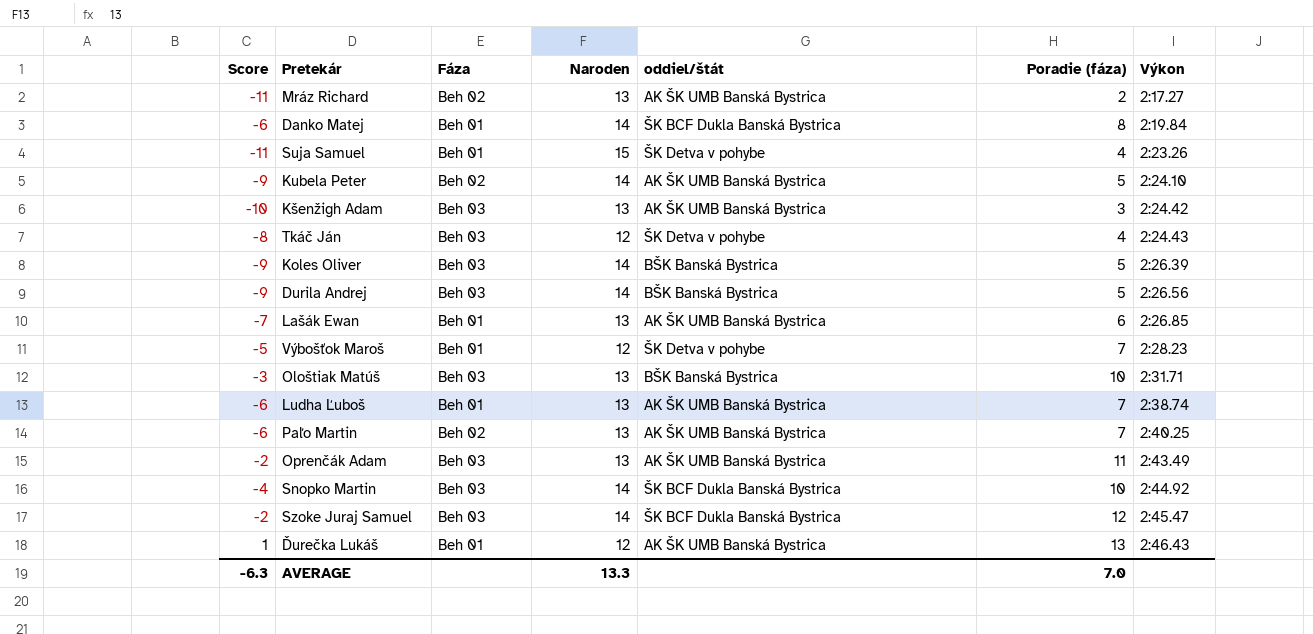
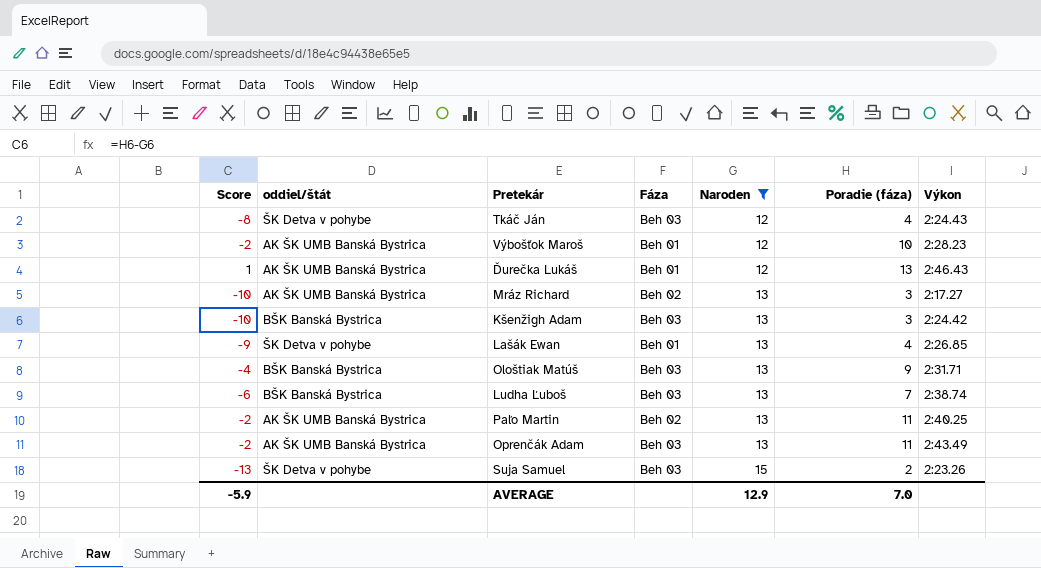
filter: none -> Naroden != 14
row order: Výkon ascending -> Naroden ascending
column oddiel/štát | position: 5 -> 2
Výbošťok Maroš | Score: -5 -> -2
Výbošťok Maroš | oddiel/štát: ŠK Detva v pohybe -> AK ŠK UMB Banská Bystrica
Výbošťok Maroš | Poradie (fáza): 7 -> 10
Mráz Richard | Score: -11 -> -10
Mráz Richard | Poradie (fáza): 2 -> 3
Kšenžigh Adam | oddiel/štát: AK ŠK UMB Banská Bystrica -> BŠK Banská Bystrica
Lašák Ewan | Score: -7 -> -9
Lašák Ewan | oddiel/štát: AK ŠK UMB Banská Bystrica -> ŠK Detva v pohybe
Lašák Ewan | Poradie (fáza): 6 -> 4
Ološtiak Matúš | Score: -3 -> -4
Ološtiak Matúš | Poradie (fáza): 10 -> 9
Ludha Ľuboš | oddiel/štát: AK ŠK UMB Banská Bystrica -> BŠK Banská Bystrica
Ludha Ľuboš | Fáza: Beh 01 -> Beh 03
Paľo Martin | Score: -6 -> -2
Paľo Martin | Poradie (fáza): 7 -> 11
Suja Samuel | Score: -11 -> -13
Suja Samuel | Fáza: Beh 01 -> Beh 03
Suja Samuel | Poradie (fáza): 4 -> 2
AVERAGE | Score: -6.3 -> -5.9
AVERAGE | Naroden: 13.3 -> 12.9

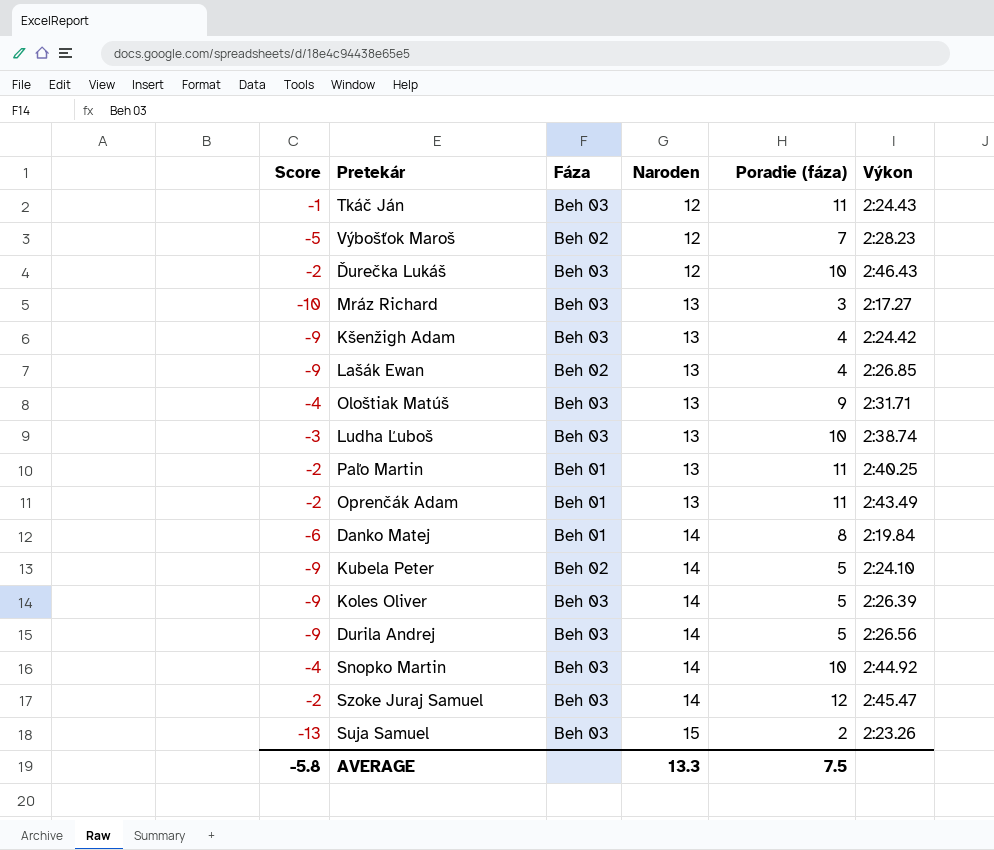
filter: Naroden != 14 -> none
column oddiel/štát | position: 2 -> none
Tkáč Ján | Score: -8 -> -1
Tkáč Ján | Poradie (fáza): 4 -> 11
Výbošťok Maroš | Score: -2 -> -5
Výbošťok Maroš | Fáza: Beh 01 -> Beh 02
Výbošťok Maroš | Poradie (fáza): 10 -> 7
Ďurečka Lukáš | Score: 1 -> -2
Ďurečka Lukáš | Fáza: Beh 01 -> Beh 03
Ďurečka Lukáš | Poradie (fáza): 13 -> 10
Mráz Richard | Fáza: Beh 02 -> Beh 03
Kšenžigh Adam | Score: -10 -> -9
Kšenžigh Adam | Poradie (fáza): 3 -> 4
Lašák Ewan | Fáza: Beh 01 -> Beh 02
Ludha Ľuboš | Score: -6 -> -3
Ludha Ľuboš | Poradie (fáza): 7 -> 10
Paľo Martin | Fáza: Beh 02 -> Beh 01
Oprenčák Adam | Fáza: Beh 03 -> Beh 01
AVERAGE | Score: -5.9 -> -5.8
AVERAGE | Naroden: 12.9 -> 13.3
AVERAGE | Poradie (fáza): 7.0 -> 7.5

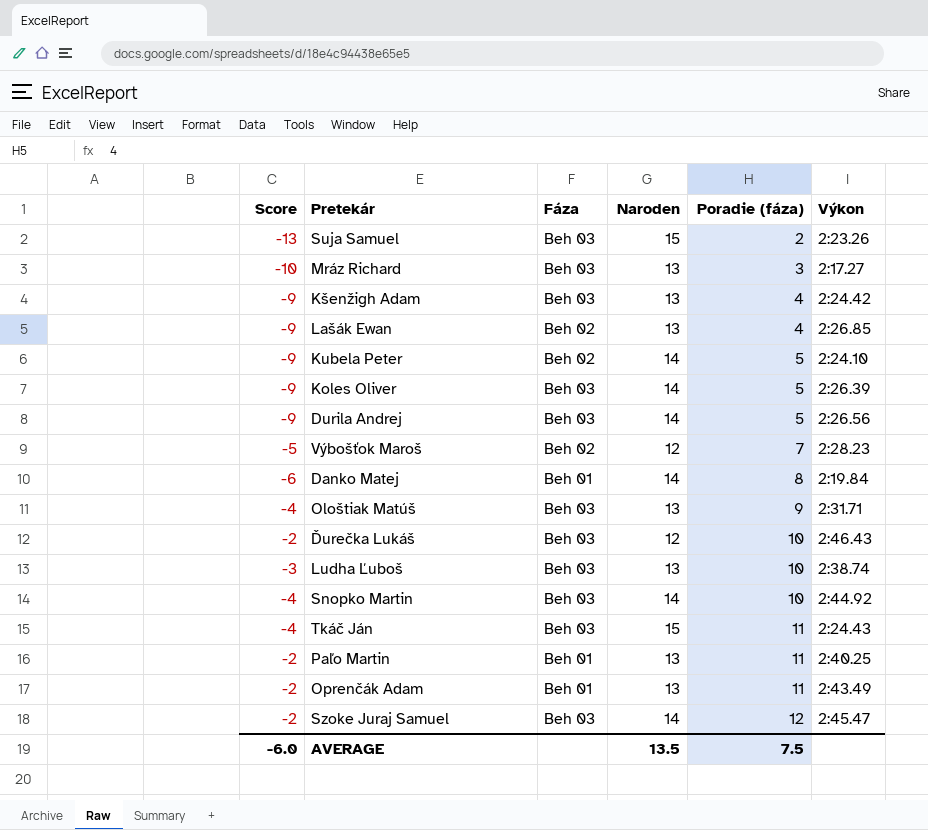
row order: Naroden ascending -> Poradie (fáza) ascending
Tkáč Ján | Score: -1 -> -4
Tkáč Ján | Naroden: 12 -> 15
AVERAGE | Score: -5.8 -> -6.0
AVERAGE | Naroden: 13.3 -> 13.5

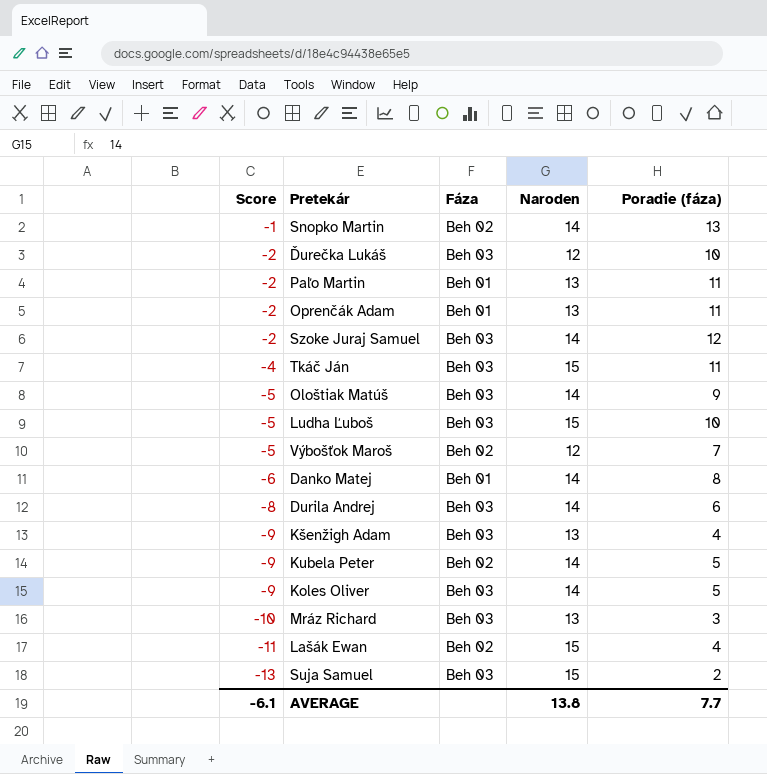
row order: Poradie (fáza) ascending -> Score descending
column Výkon | position: 6 -> none
Snopko Martin | Score: -4 -> -1
Snopko Martin | Fáza: Beh 03 -> Beh 02
Snopko Martin | Poradie (fáza): 10 -> 13
Ološtiak Matúš | Score: -4 -> -5
Ološtiak Matúš | Naroden: 13 -> 14
Ludha Ľuboš | Score: -3 -> -5
Ludha Ľuboš | Naroden: 13 -> 15
Durila Andrej | Score: -9 -> -8
Durila Andrej | Poradie (fáza): 5 -> 6
Lašák Ewan | Score: -9 -> -11
Lašák Ewan | Naroden: 13 -> 15
AVERAGE | Score: -6.0 -> -6.1
AVERAGE | Naroden: 13.5 -> 13.8
AVERAGE | Poradie (fáza): 7.5 -> 7.7

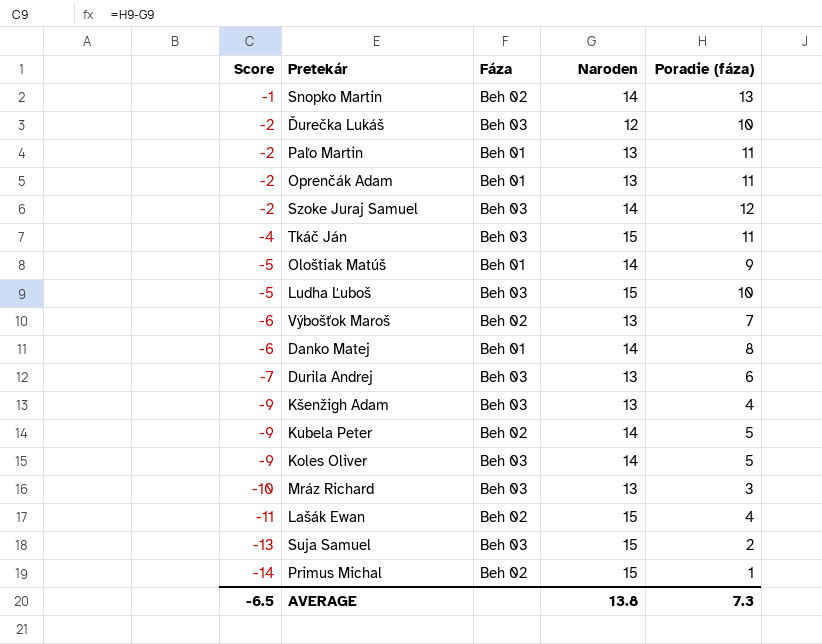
Ološtiak Matúš | Fáza: Beh 03 -> Beh 01
Výbošťok Maroš | Score: -5 -> -6
Výbošťok Maroš | Naroden: 12 -> 13
Durila Andrej | Score: -8 -> -7
Durila Andrej | Naroden: 14 -> 13
row Primus Michal: none -> -14 | Beh 02 | 15 | 1
AVERAGE | Score: -6.1 -> -6.5
AVERAGE | Poradie (fáza): 7.7 -> 7.3

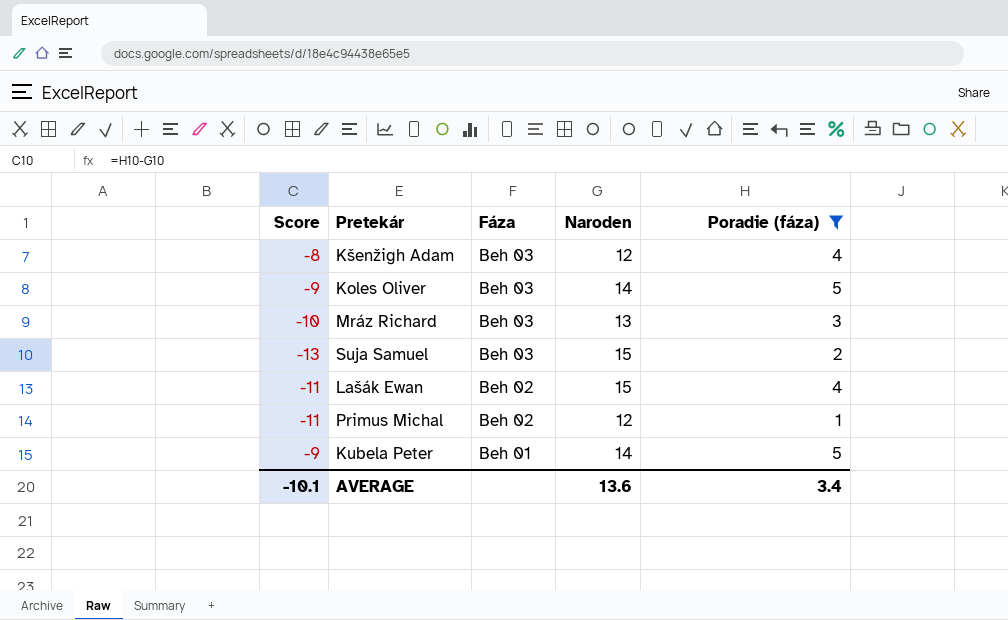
filter: none -> Poradie (fáza) <= 5
row order: Score descending -> Fáza descending
Kšenžigh Adam | Score: -9 -> -8
Kšenžigh Adam | Naroden: 13 -> 12
Primus Michal | Score: -14 -> -11
Primus Michal | Naroden: 15 -> 12
Kubela Peter | Fáza: Beh 02 -> Beh 01
AVERAGE | Score: -6.5 -> -10.1
AVERAGE | Naroden: 13.8 -> 13.6
AVERAGE | Poradie (fáza): 7.3 -> 3.4

